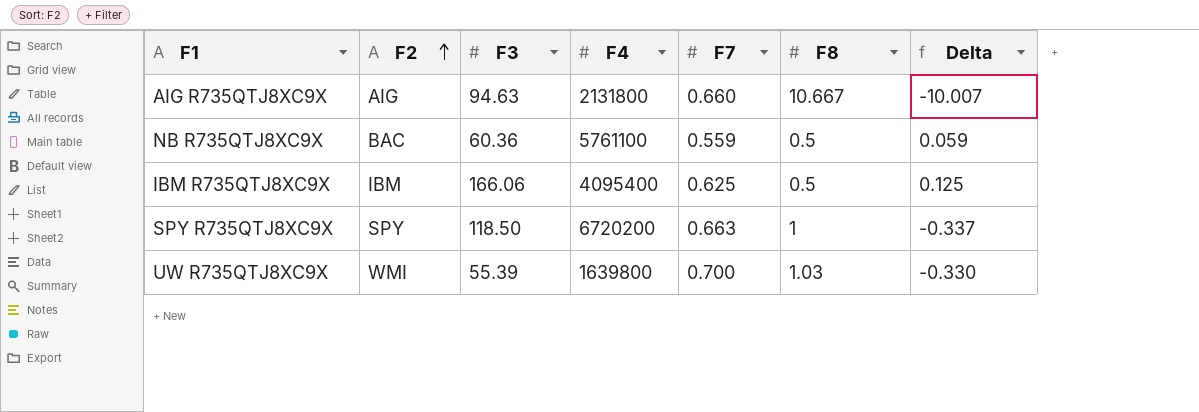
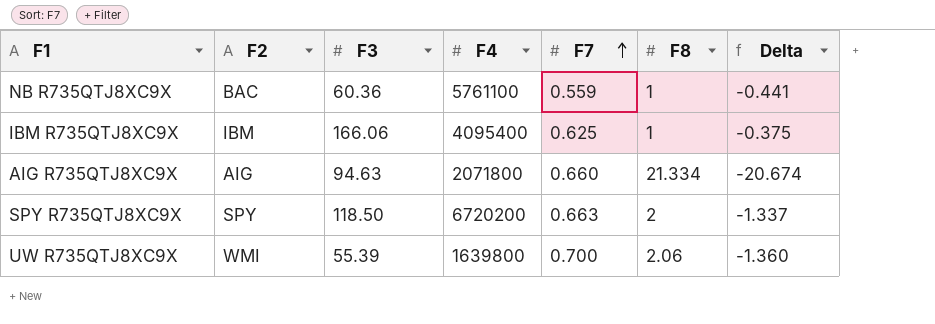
row order: F2 ascending -> F7 ascending
NB R735QTJ8XC9X | F8: 0.5 -> 1
NB R735QTJ8XC9X | Delta: 0.059 -> -0.441
IBM R735QTJ8XC9X | F8: 0.5 -> 1
IBM R735QTJ8XC9X | Delta: 0.125 -> -0.375
AIG R735QTJ8XC9X | F4: 2131800 -> 2071800
AIG R735QTJ8XC9X | F8: 10.667 -> 21.334
AIG R735QTJ8XC9X | Delta: -10.007 -> -20.674
SPY R735QTJ8XC9X | F8: 1 -> 2
SPY R735QTJ8XC9X | Delta: -0.337 -> -1.337
UW R735QTJ8XC9X | F8: 1.03 -> 2.06
UW R735QTJ8XC9X | Delta: -0.330 -> -1.360

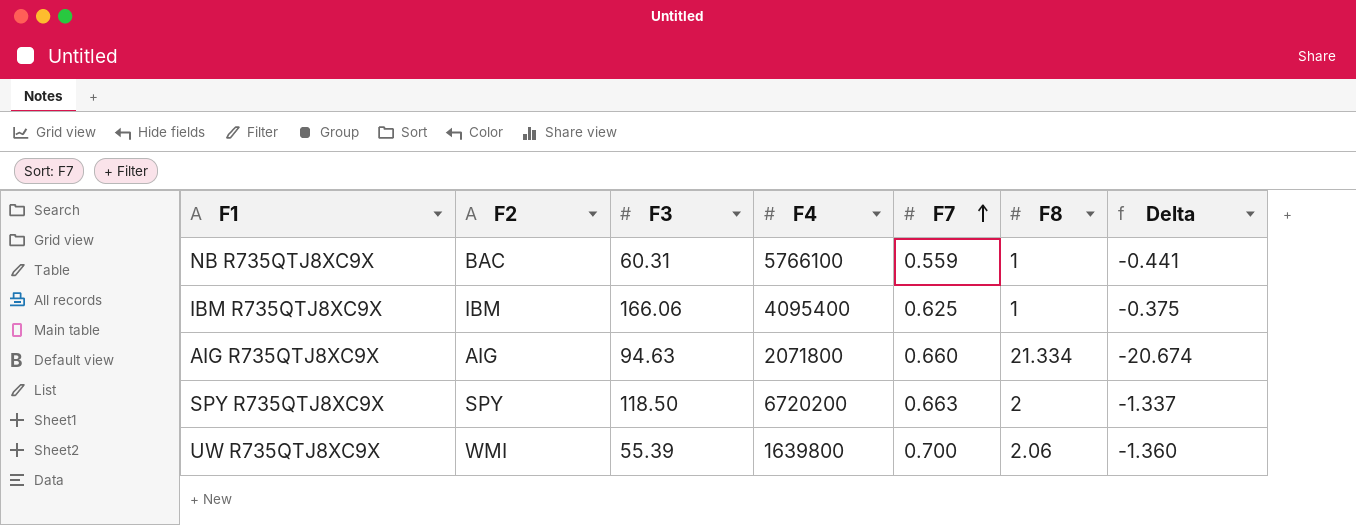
NB R735QTJ8XC9X | F3: 60.36 -> 60.31
NB R735QTJ8XC9X | F4: 5761100 -> 5766100

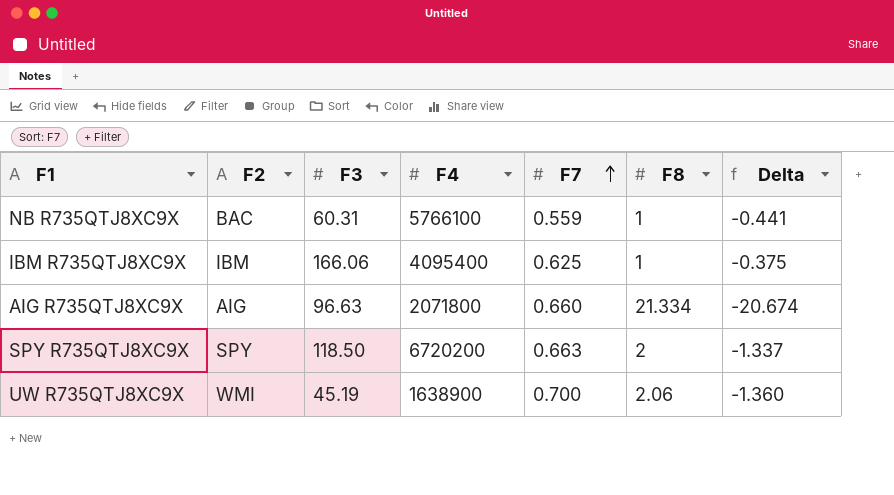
AIG R735QTJ8XC9X | F3: 94.63 -> 96.63
UW R735QTJ8XC9X | F3: 55.39 -> 45.19
UW R735QTJ8XC9X | F4: 1639800 -> 1638900

